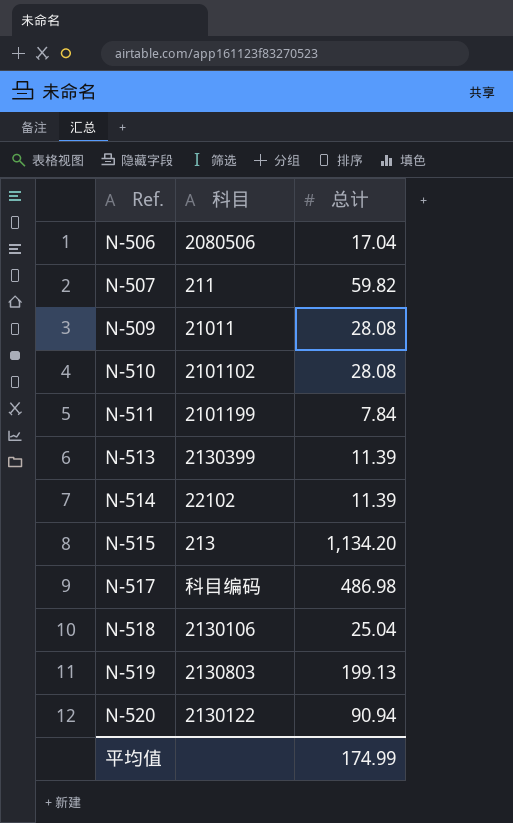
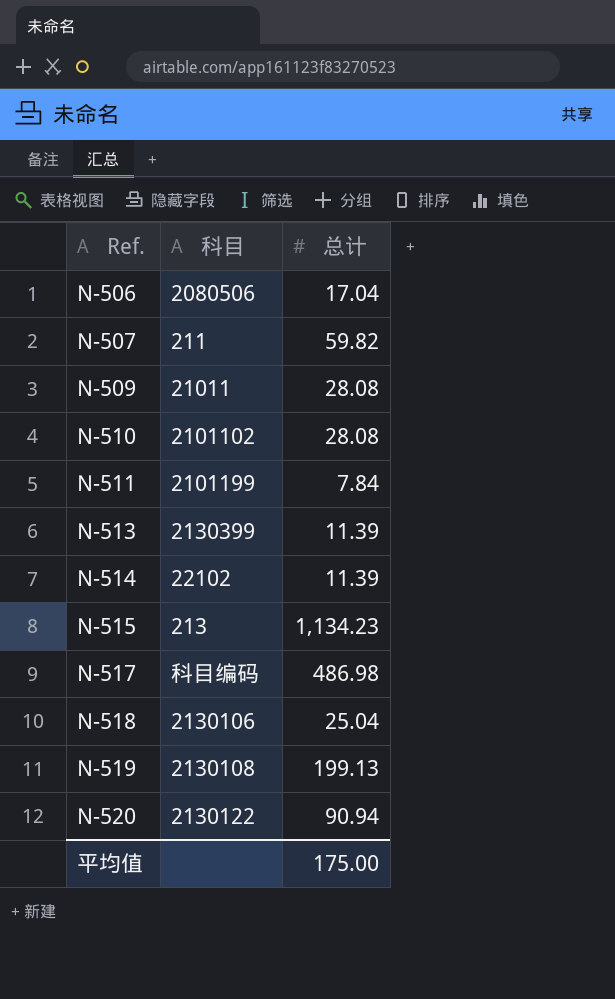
N-515 | 总计: 1,134.20 -> 1,134.23
N-519 | 科目: 2130803 -> 2130108
平均值 | 总计: 174.99 -> 175.00

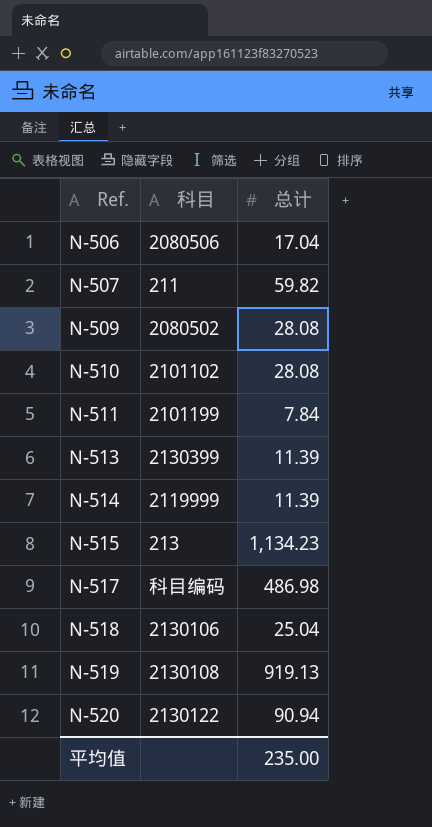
N-509 | 科目: 21011 -> 2080502
N-514 | 科目: 22102 -> 2119999
N-519 | 总计: 199.13 -> 919.13
平均值 | 总计: 175.00 -> 235.00

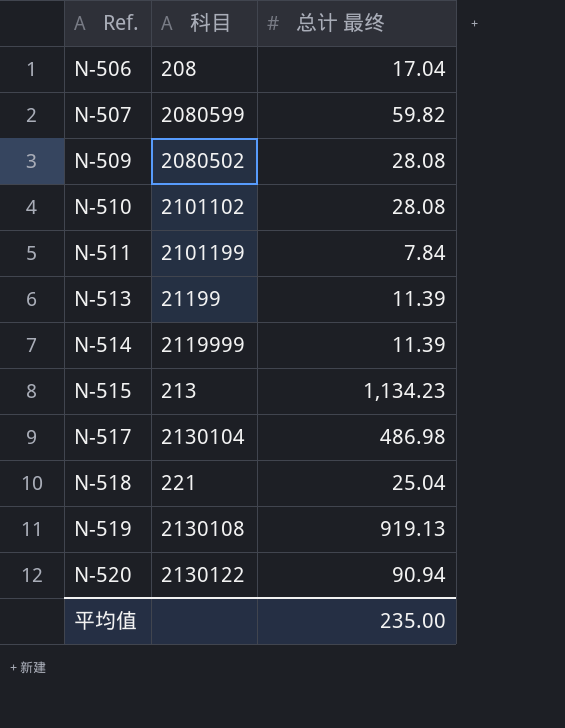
column name: 总计 -> 总计 最终
N-506 | 科目: 2080506 -> 208
N-507 | 科目: 211 -> 2080599
N-513 | 科目: 2130399 -> 21199
N-517 | 科目: 科目编码 -> 2130104
N-518 | 科目: 2130106 -> 221

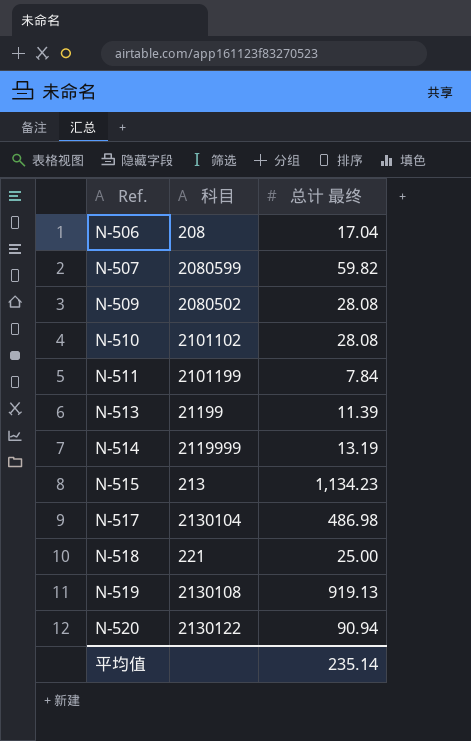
N-514 | 总计 最终: 11.39 -> 13.19
N-518 | 总计 最终: 25.04 -> 25.00
平均值 | 总计 最终: 235.00 -> 235.14

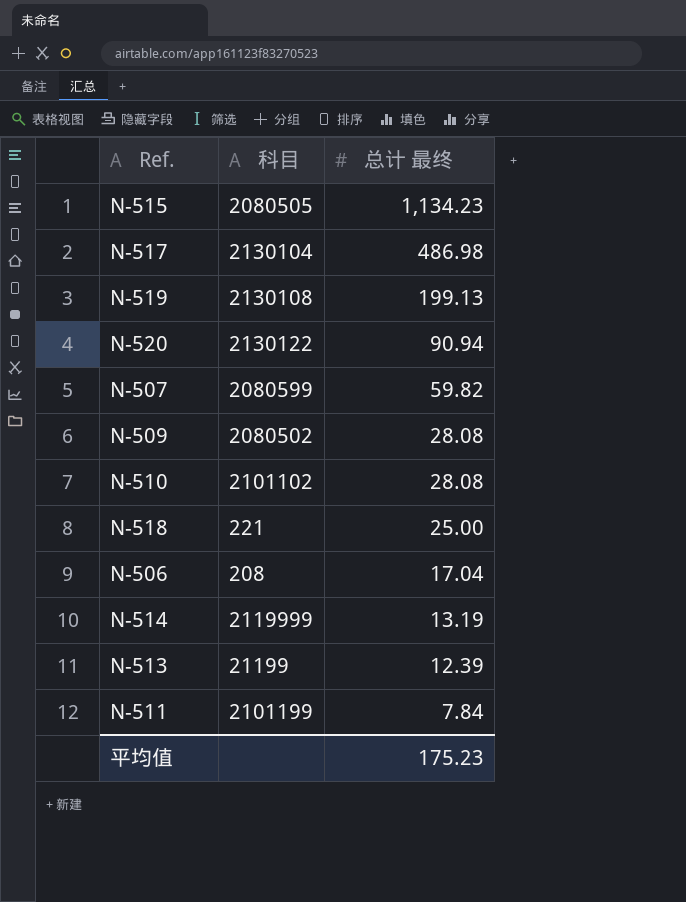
row order: Ref. ascending -> 总计 最终 descending
N-515 | 科目: 213 -> 2080505
N-519 | 总计 最终: 919.13 -> 199.13
N-513 | 总计 最终: 11.39 -> 12.39
平均值 | 总计 最终: 235.14 -> 175.23

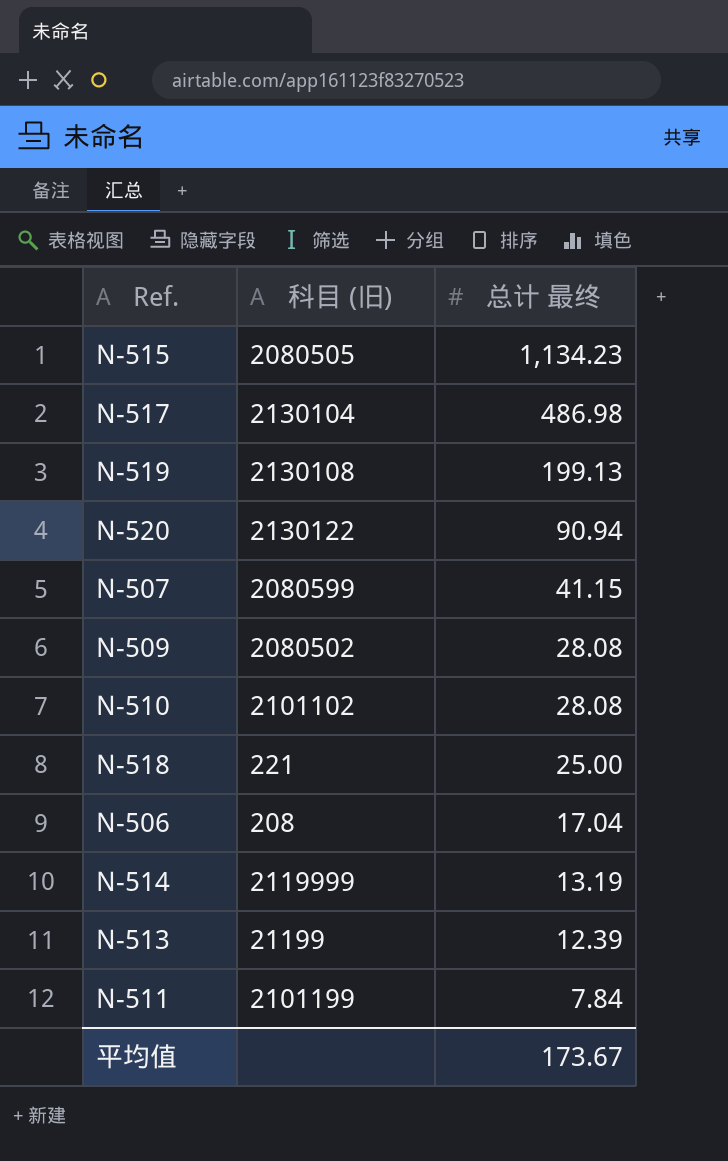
column name: 科目 -> 科目 (旧)
N-507 | 总计 最终: 59.82 -> 41.15
平均值 | 总计 最终: 175.23 -> 173.67

